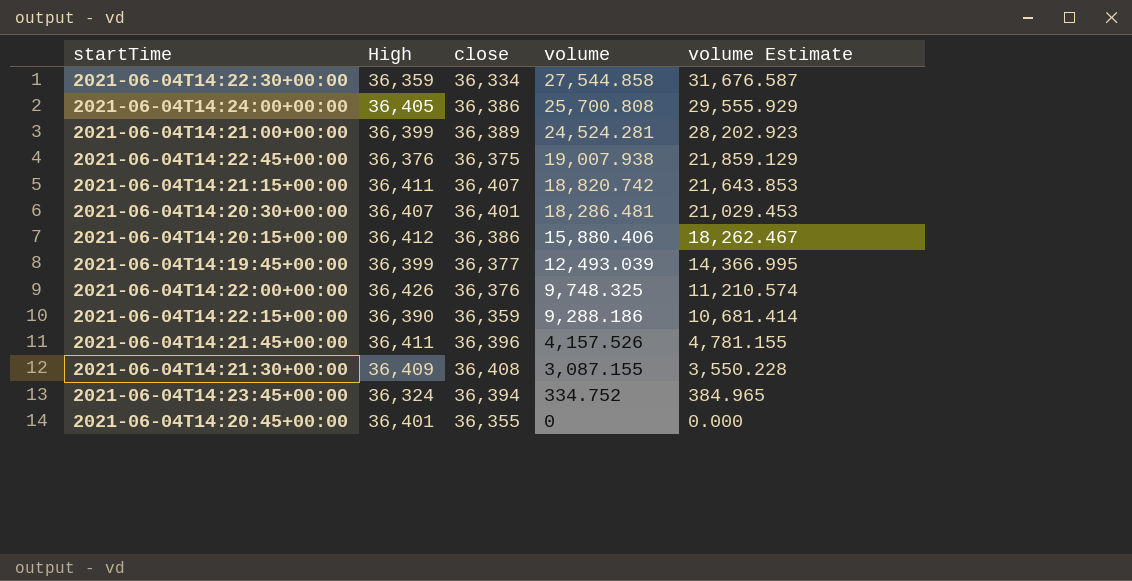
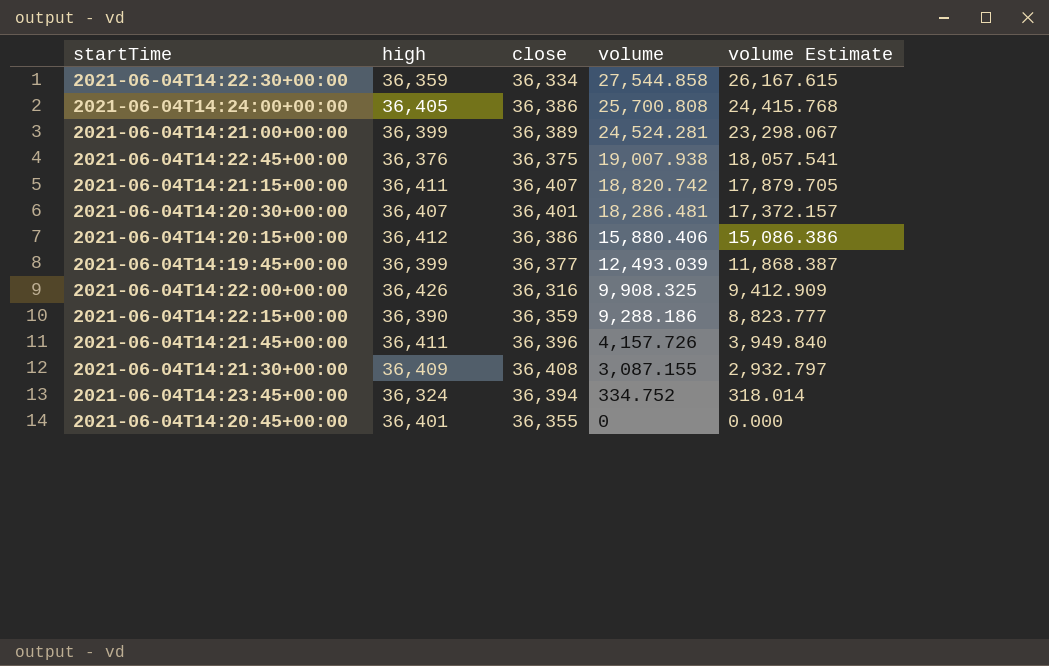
column name: High -> high
column volume Estimate | formula: [volume] * 1.15 -> [volume] * 0.95
2021-06-04T14:22:00+00:00 | close: 36,376 -> 36,316
2021-06-04T14:22:00+00:00 | volume: 9,748.325 -> 9,908.325
2021-06-04T14:21:45+00:00 | volume: 4,157.526 -> 4,157.726

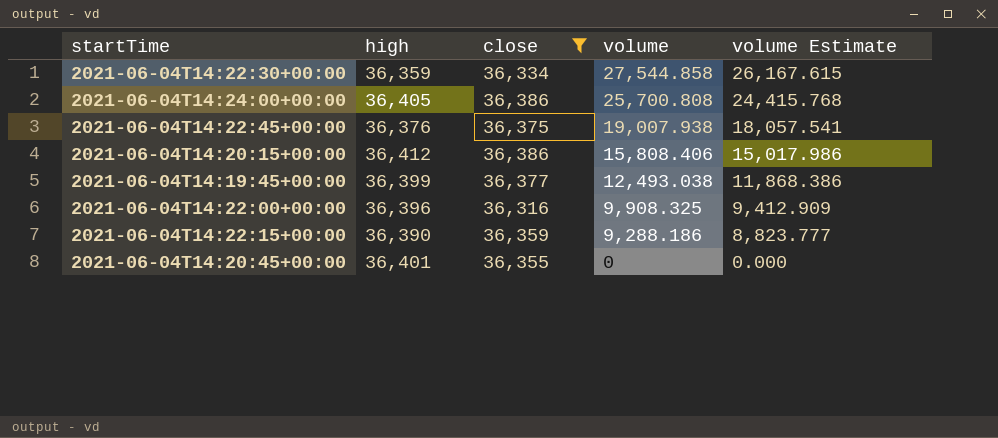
filter: none -> close <= 36,386
2021-06-04T14:20:15+00:00 | volume: 15,880.406 -> 15,808.406
2021-06-04T14:20:15+00:00 | volume Estimate: 15,086.386 -> 15,017.986
2021-06-04T14:19:45+00:00 | volume: 12,493.039 -> 12,493.038
2021-06-04T14:19:45+00:00 | volume Estimate: 11,868.387 -> 11,868.386
2021-06-04T14:22:00+00:00 | high: 36,426 -> 36,396

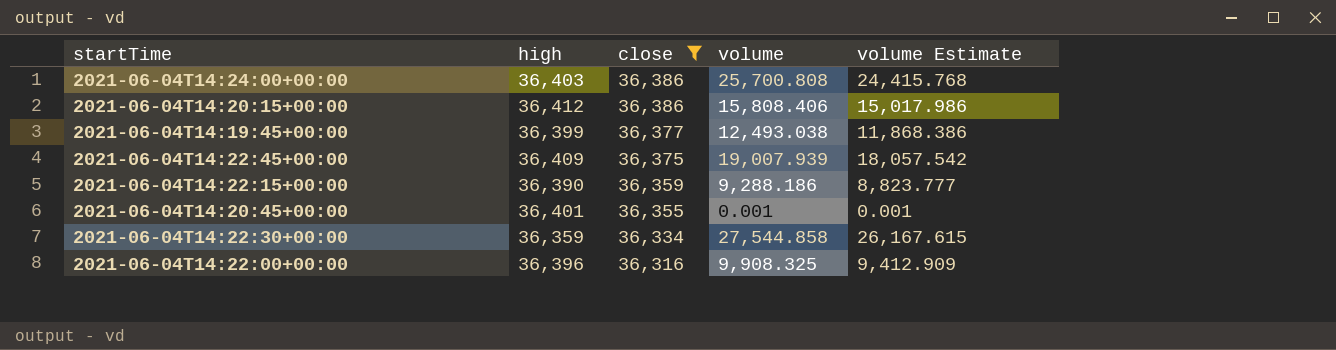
row order: volume descending -> close descending
2021-06-04T14:24:00+00:00 | high: 36,405 -> 36,403
2021-06-04T14:22:45+00:00 | high: 36,376 -> 36,409
2021-06-04T14:22:45+00:00 | volume: 19,007.938 -> 19,007.939
2021-06-04T14:22:45+00:00 | volume Estimate: 18,057.541 -> 18,057.542
2021-06-04T14:20:45+00:00 | volume: 0 -> 0.001
2021-06-04T14:20:45+00:00 | volume Estimate: 0.000 -> 0.001

